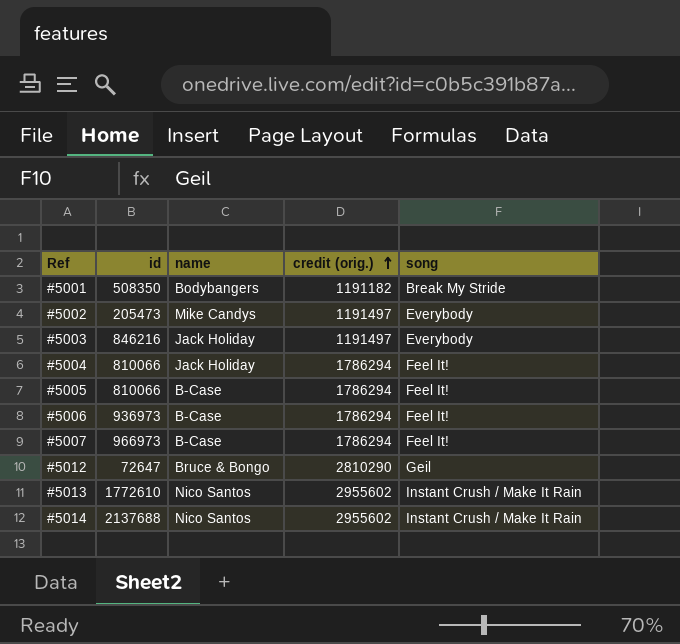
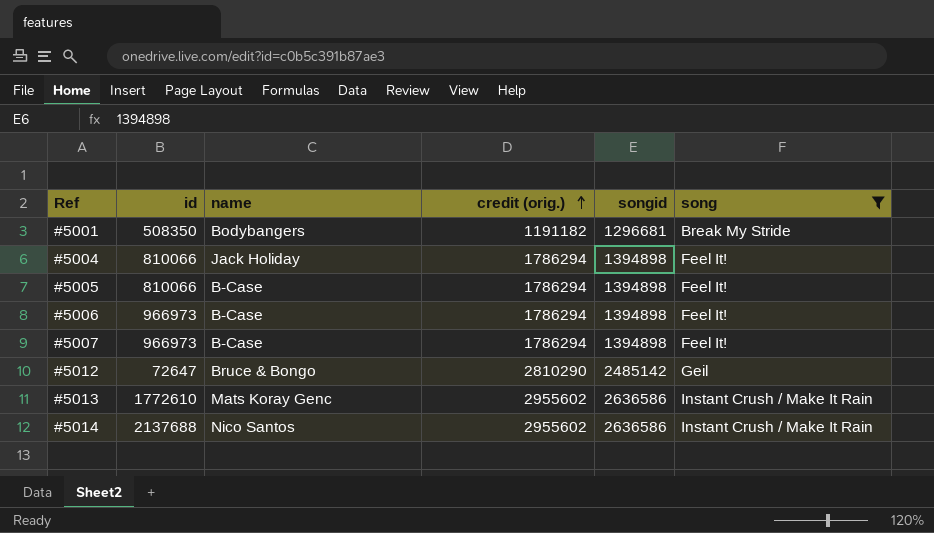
filter: none -> song != Everybody
column songid | position: none -> 5
#5006 | id: 936973 -> 966973
#5013 | name: Nico Santos -> Mats Koray Genc

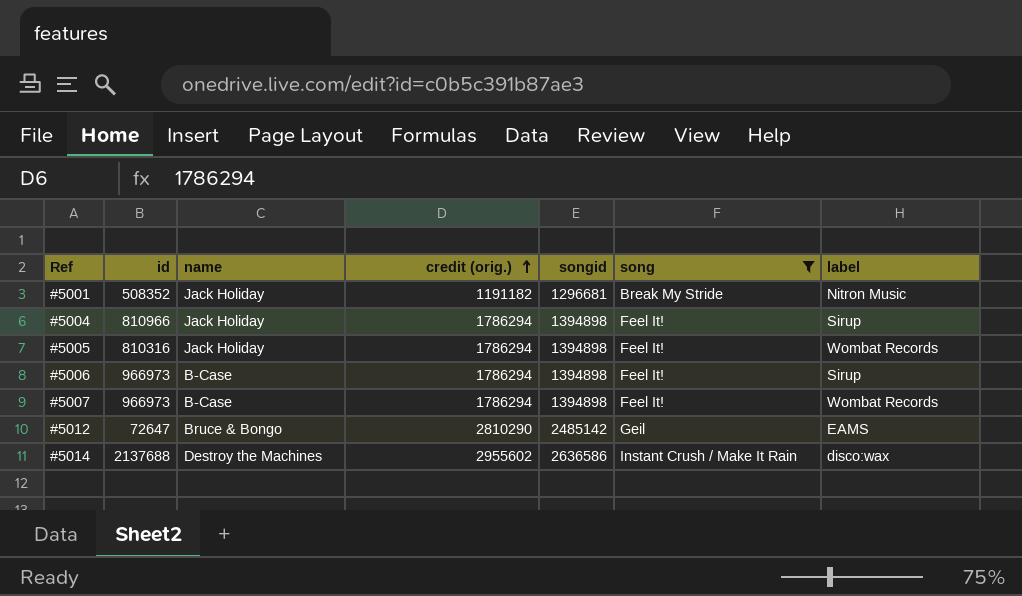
column label | position: none -> 7
row #5013: 1772610 | Mats Koray Genc | 2955602 | 2636586 | Instant Crush / Make It Rain -> none
#5001 | id: 508350 -> 508352
#5001 | name: Bodybangers -> Jack Holiday
#5004 | id: 810066 -> 810966
#5005 | id: 810066 -> 810316
#5005 | name: B‐Case -> Jack Holiday
#5014 | name: Nico Santos -> Destroy the Machines

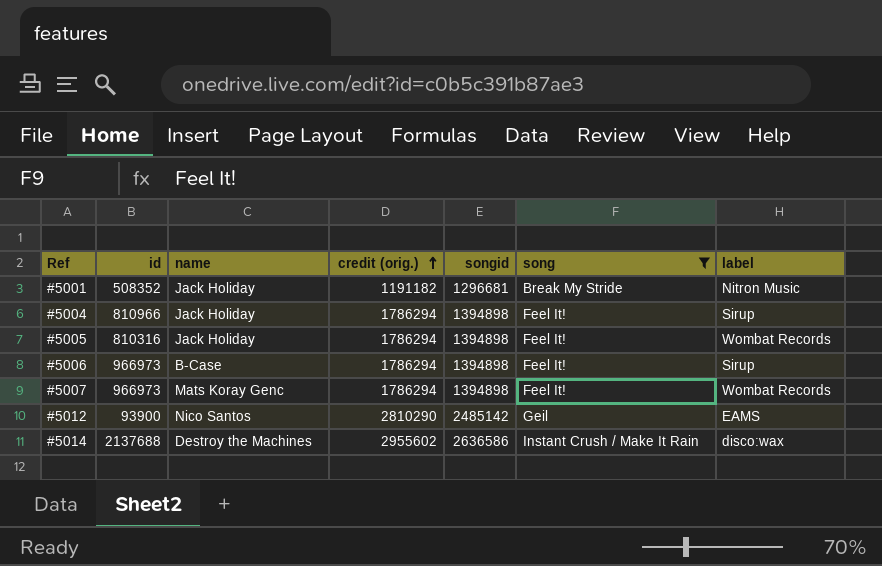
#5007 | name: B‐Case -> Mats Koray Genc
#5012 | id: 72647 -> 93900
#5012 | name: Bruce & Bongo -> Nico Santos

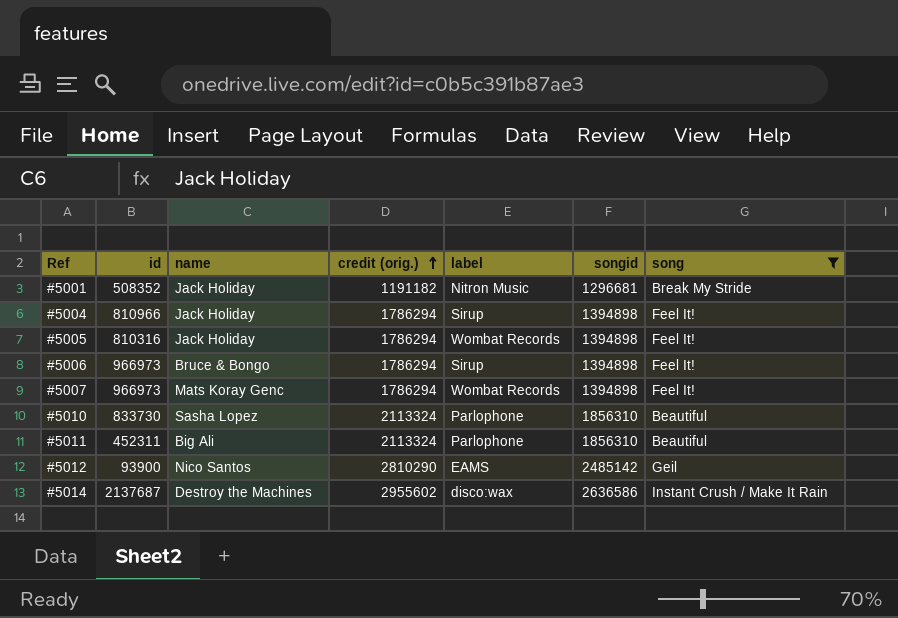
column label | position: 7 -> 5
#5006 | name: B‐Case -> Bruce & Bongo
row #5010: none -> 833730 | Sasha Lopez | 2113324 | Parlophone | 1856310 | Beautiful
row #5011: none -> 452311 | Big Ali | 2113324 | Parlophone | 1856310 | Beautiful
#5014 | id: 2137688 -> 2137687

